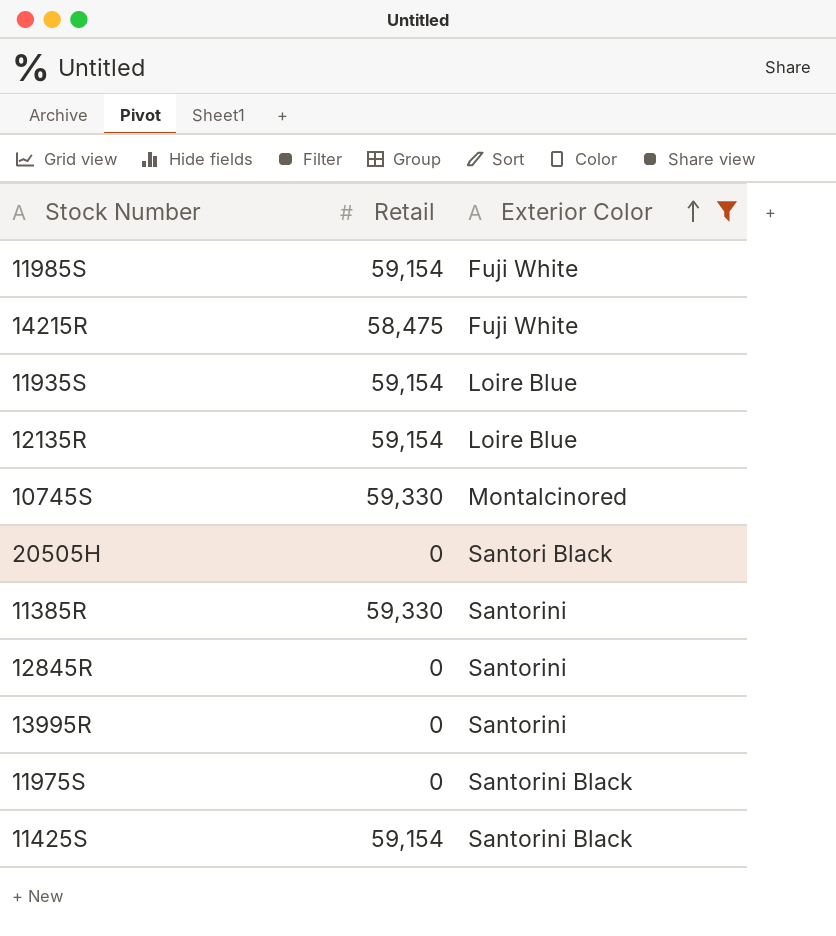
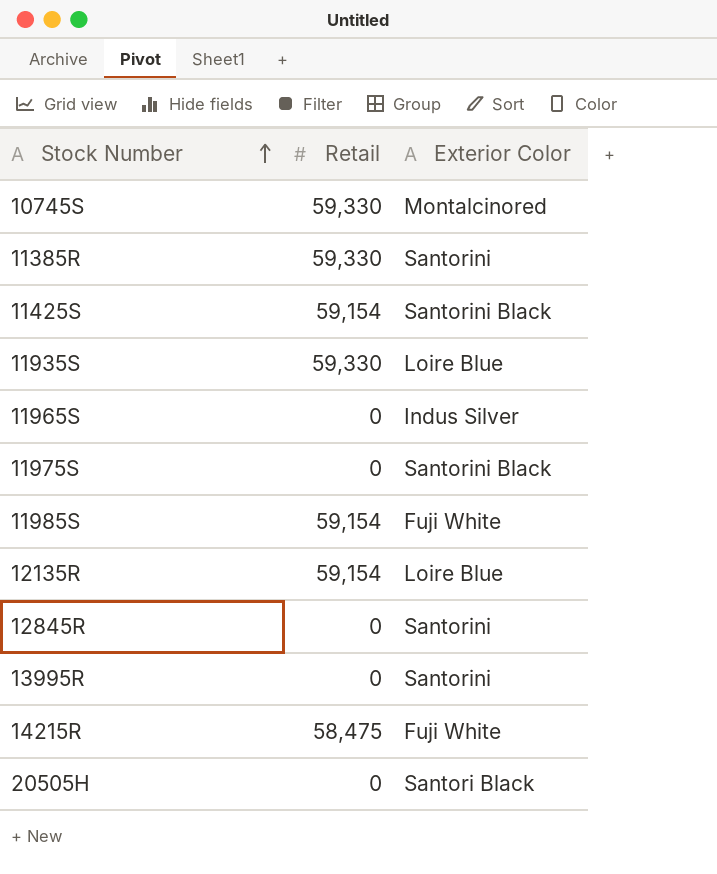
filter: Exterior Color != Indus Silver -> none
row order: Exterior Color ascending -> Stock Number ascending
11935S | Retail: 59,154 -> 59,330

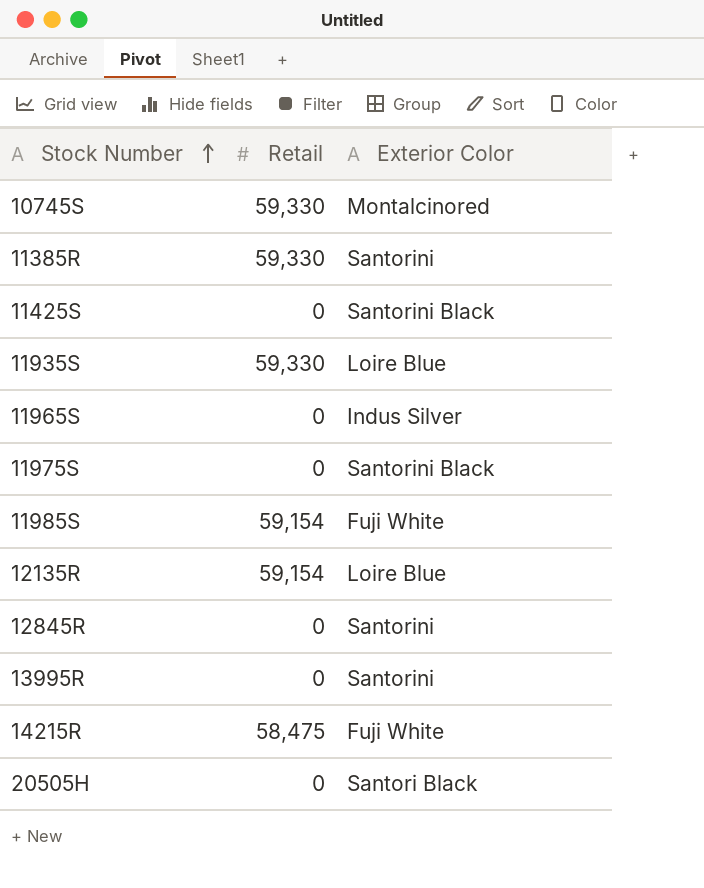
11425S | Retail: 59,154 -> 0

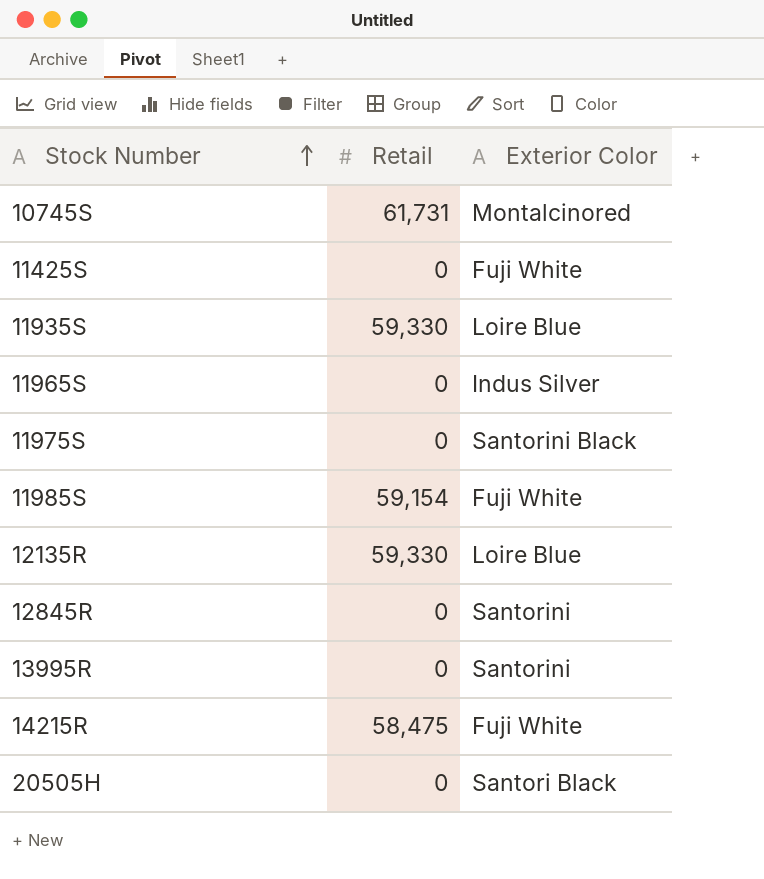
row 11385R: 59,330 | Santorini -> none
10745S | Retail: 59,330 -> 61,731
11425S | Exterior Color: Santorini Black -> Fuji White
12135R | Retail: 59,154 -> 59,330

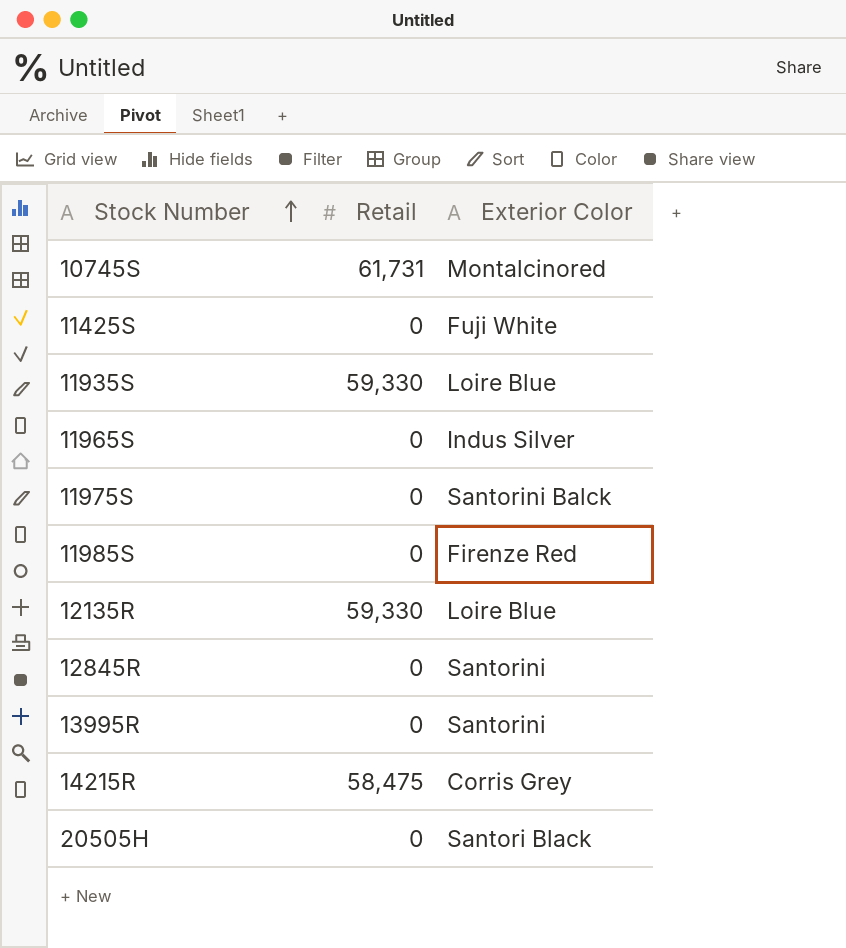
11975S | Exterior Color: Santorini Black -> Santorini Balck
11985S | Retail: 59,154 -> 0
11985S | Exterior Color: Fuji White -> Firenze Red
14215R | Exterior Color: Fuji White -> Corris Grey

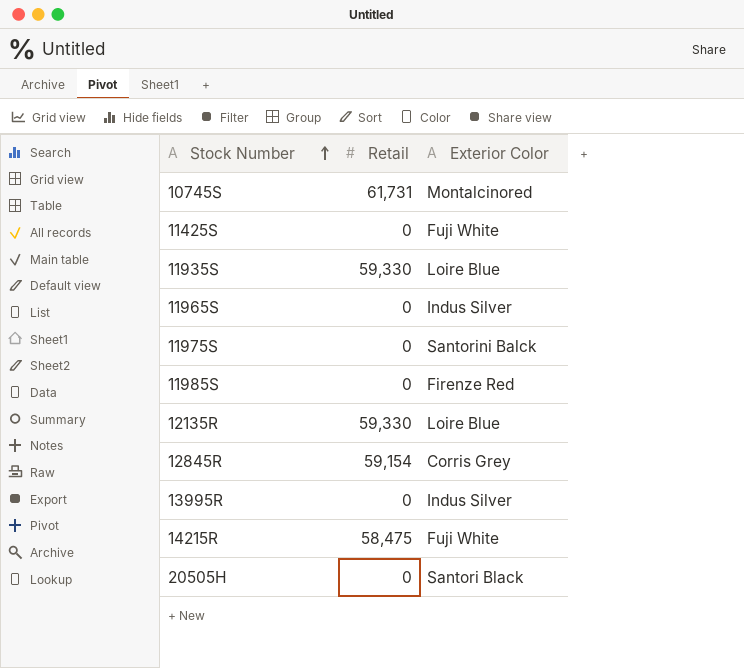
12845R | Retail: 0 -> 59,154
12845R | Exterior Color: Santorini -> Corris Grey
13995R | Exterior Color: Santorini -> Indus Silver
14215R | Exterior Color: Corris Grey -> Fuji White

